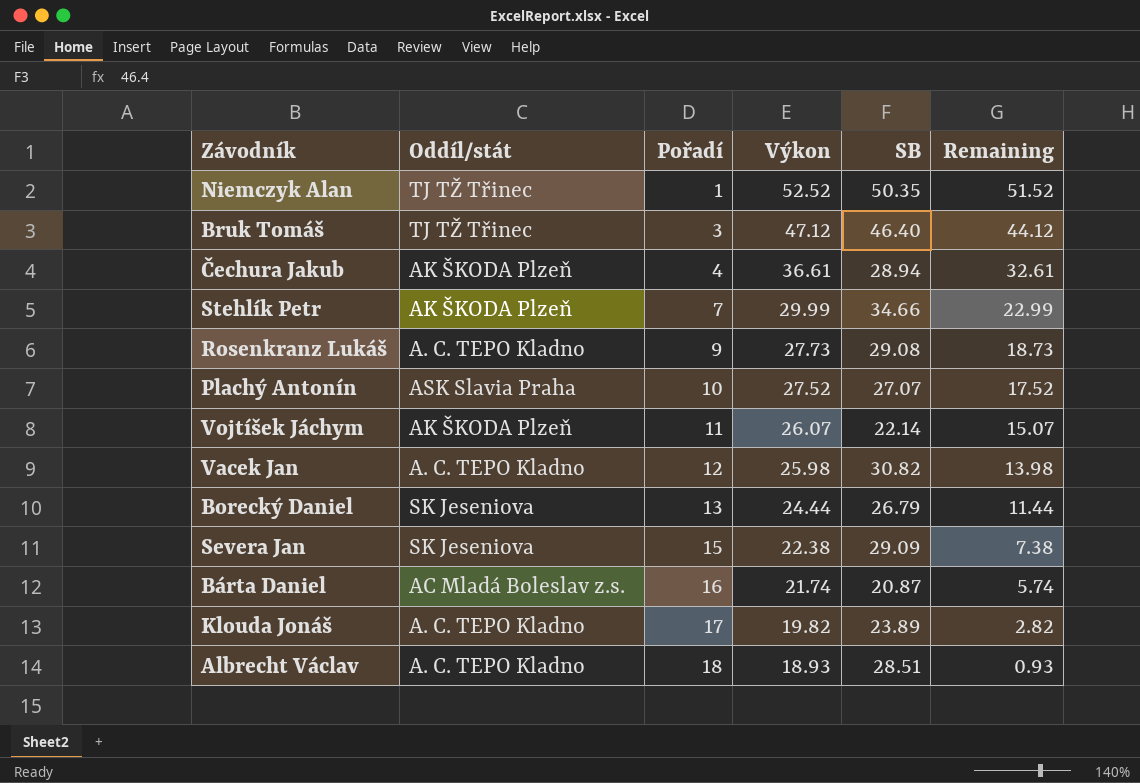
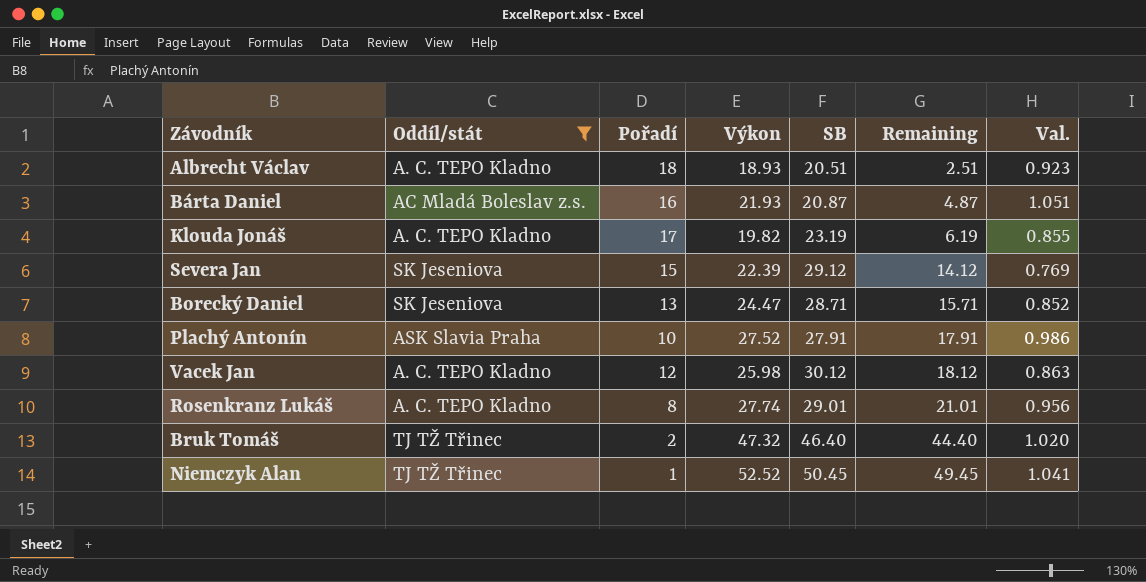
filter: none -> Oddíl/stát != AK ŠKODA Plzeň
row order: Pořadí ascending -> Remaining ascending
column Remaining | formula: [Výkon] - [Pořadí] -> [SB] - [Pořadí]
column Val. | formula: none -> [Výkon] / [SB]
Albrecht Václav | SB: 28.51 -> 20.51
Bárta Daniel | Výkon: 21.74 -> 21.93
Klouda Jonáš | SB: 23.89 -> 23.19
Severa Jan | Výkon: 22.38 -> 22.39
Severa Jan | SB: 29.09 -> 29.12
Borecký Daniel | Výkon: 24.44 -> 24.47
Borecký Daniel | SB: 26.79 -> 28.71
Plachý Antonín | SB: 27.07 -> 27.91
Vacek Jan | SB: 30.82 -> 30.12
Rosenkranz Lukáš | Pořadí: 9 -> 8
Rosenkranz Lukáš | Výkon: 27.73 -> 27.74
Rosenkranz Lukáš | SB: 29.08 -> 29.01
Bruk Tomáš | Pořadí: 3 -> 2
Bruk Tomáš | Výkon: 47.12 -> 47.32
Niemczyk Alan | SB: 50.35 -> 50.45

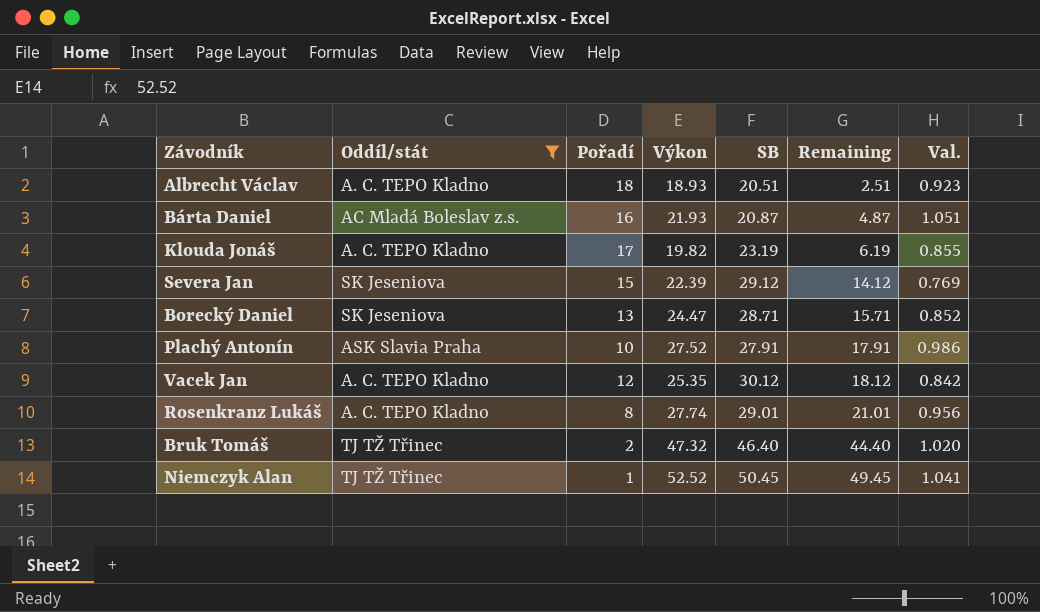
Vacek Jan | Výkon: 25.98 -> 25.35
Vacek Jan | Val.: 0.863 -> 0.842

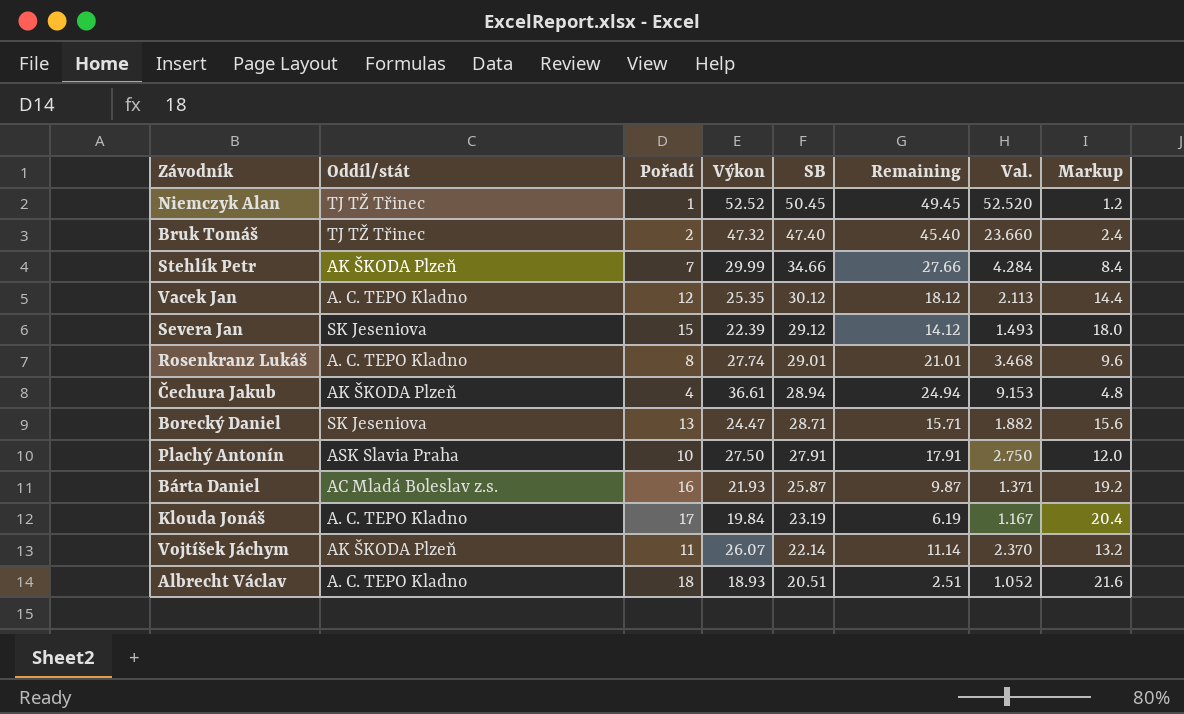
filter: Oddíl/stát != AK ŠKODA Plzeň -> none
row order: Remaining ascending -> SB descending
column Val. | formula: [Výkon] / [SB] -> [Výkon] / [Pořadí]
column Markup | formula: none -> [Pořadí] * 1.2
Bruk Tomáš | SB: 46.40 -> 47.40
Bruk Tomáš | Remaining: 44.40 -> 45.40
Plachý Antonín | Výkon: 27.52 -> 27.50
Bárta Daniel | SB: 20.87 -> 25.87
Bárta Daniel | Remaining: 4.87 -> 9.87
Klouda Jonáš | Výkon: 19.82 -> 19.84

